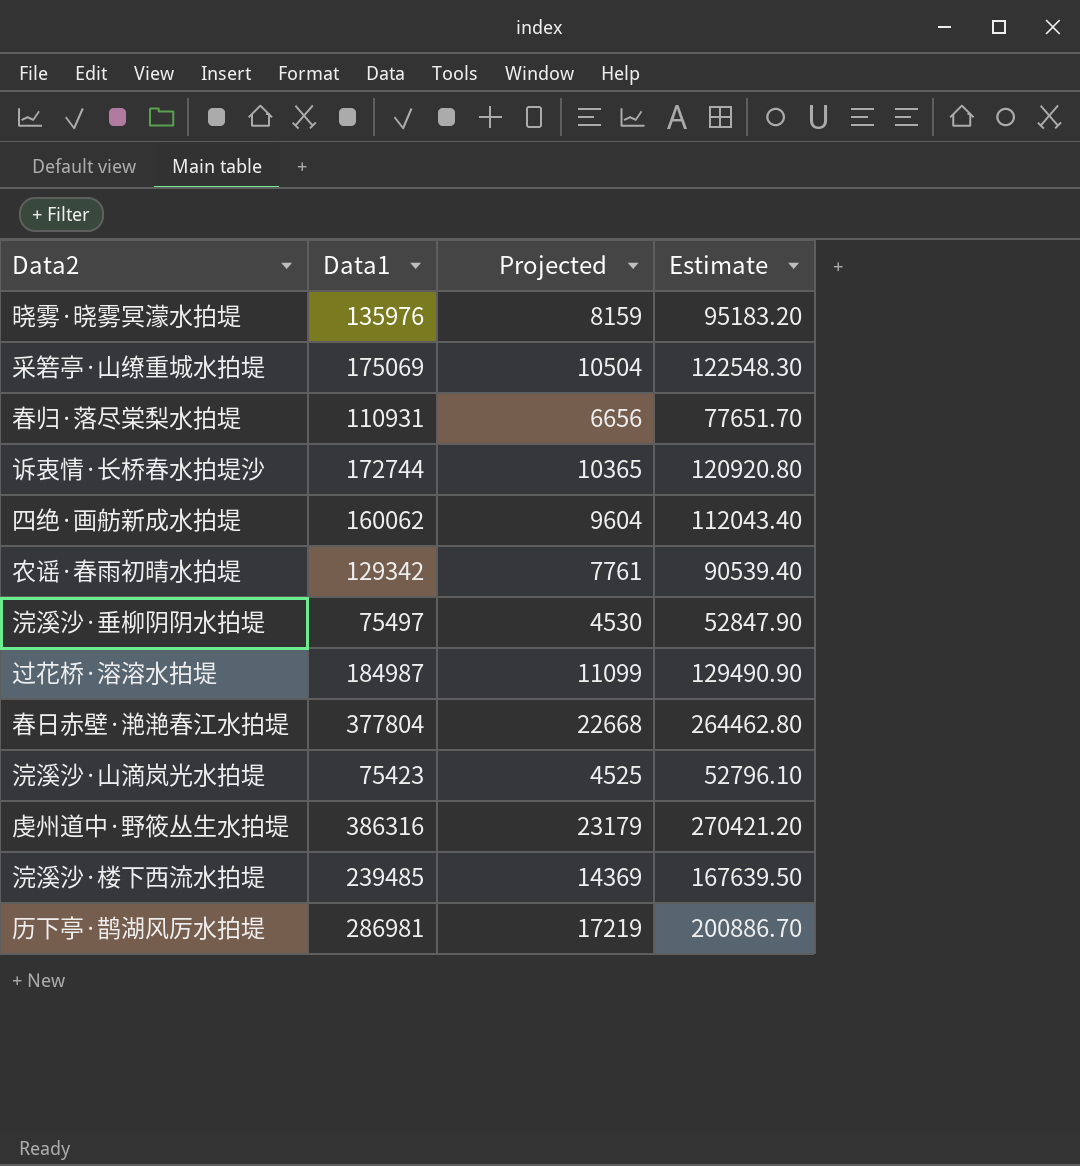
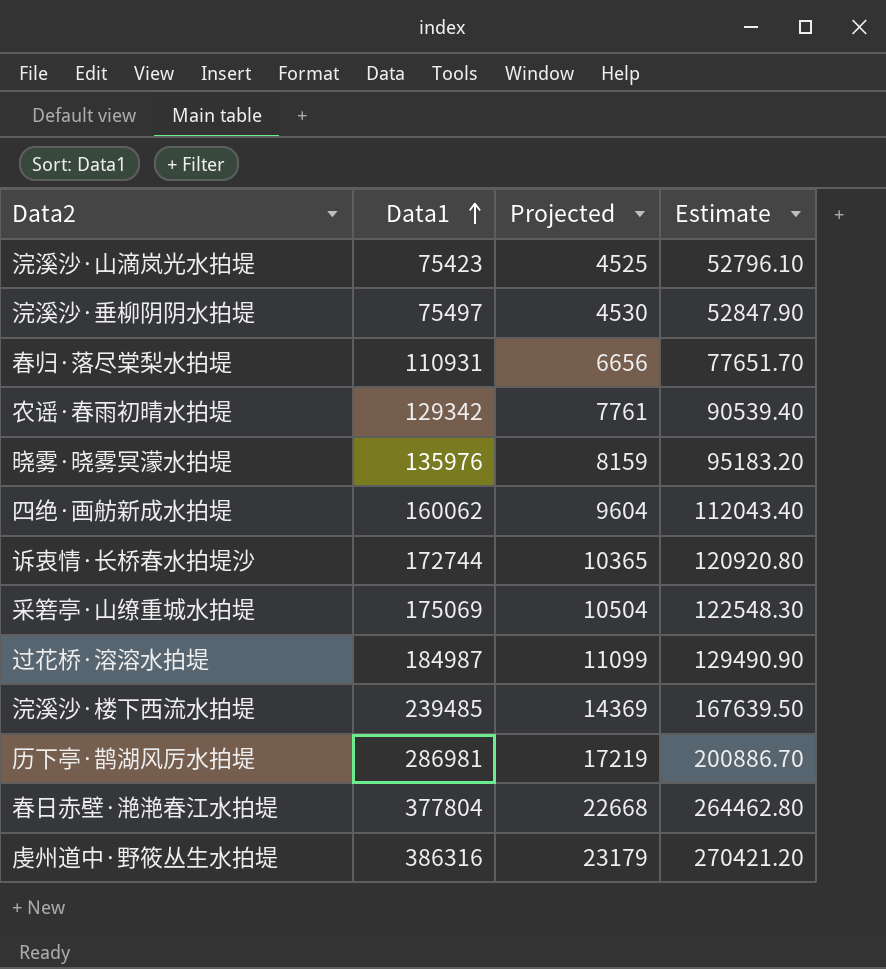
row order: none -> Data1 ascending

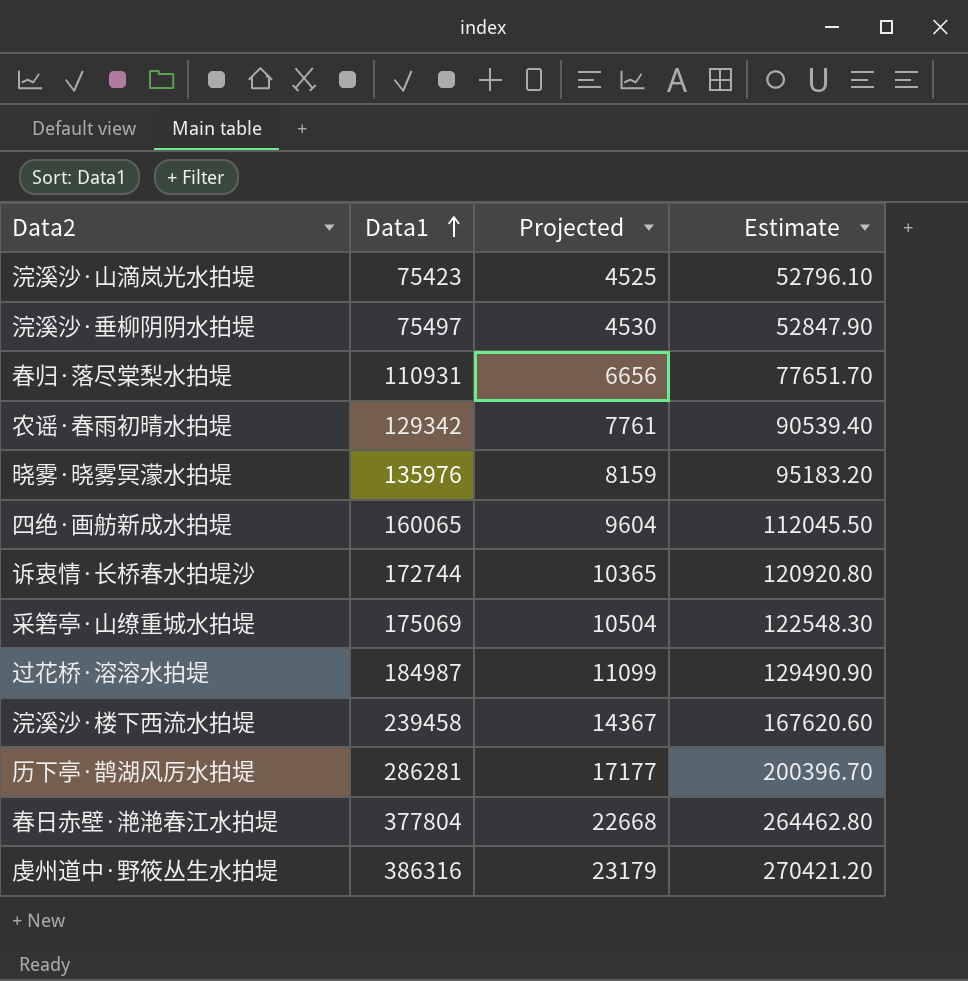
四绝·画舫新成水拍堤 | Data1: 160062 -> 160065
四绝·画舫新成水拍堤 | Estimate: 112043.40 -> 112045.50
浣溪沙·楼下西流水拍堤 | Data1: 239485 -> 239458
浣溪沙·楼下西流水拍堤 | Projected: 14369 -> 14367
浣溪沙·楼下西流水拍堤 | Estimate: 167639.50 -> 167620.60
历下亭·鹊湖风厉水拍堤 | Data1: 286981 -> 286281
历下亭·鹊湖风厉水拍堤 | Projected: 17219 -> 17177
历下亭·鹊湖风厉水拍堤 | Estimate: 200886.70 -> 200396.70

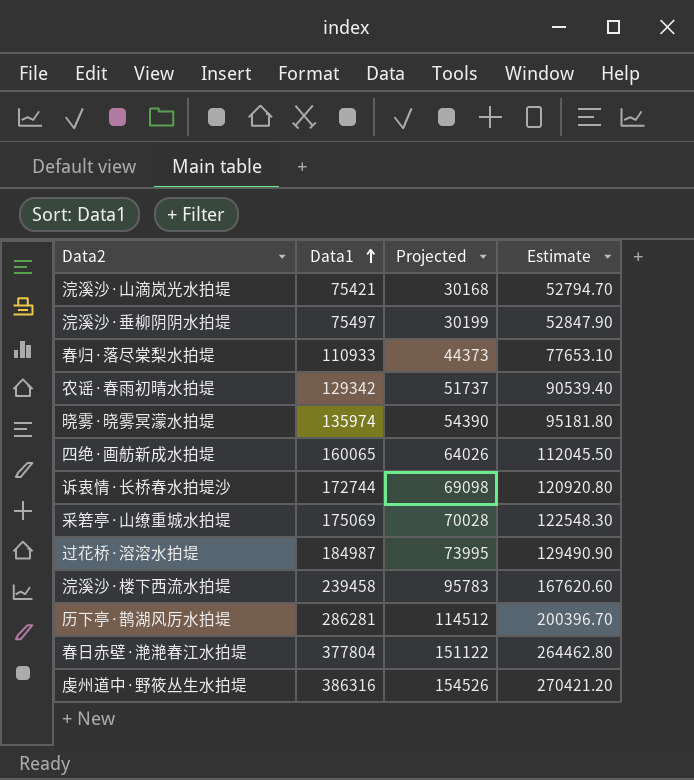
column Projected | formula: [Data1] * 0.06 -> [Data1] * 0.4
浣溪沙·山滴岚光水拍堤 | Data1: 75423 -> 75421
浣溪沙·山滴岚光水拍堤 | Estimate: 52796.10 -> 52794.70
春归·落尽棠梨水拍堤 | Data1: 110931 -> 110933
春归·落尽棠梨水拍堤 | Estimate: 77651.70 -> 77653.10
晓雾·晓雾冥濛水拍堤 | Data1: 135976 -> 135974
晓雾·晓雾冥濛水拍堤 | Estimate: 95183.20 -> 95181.80

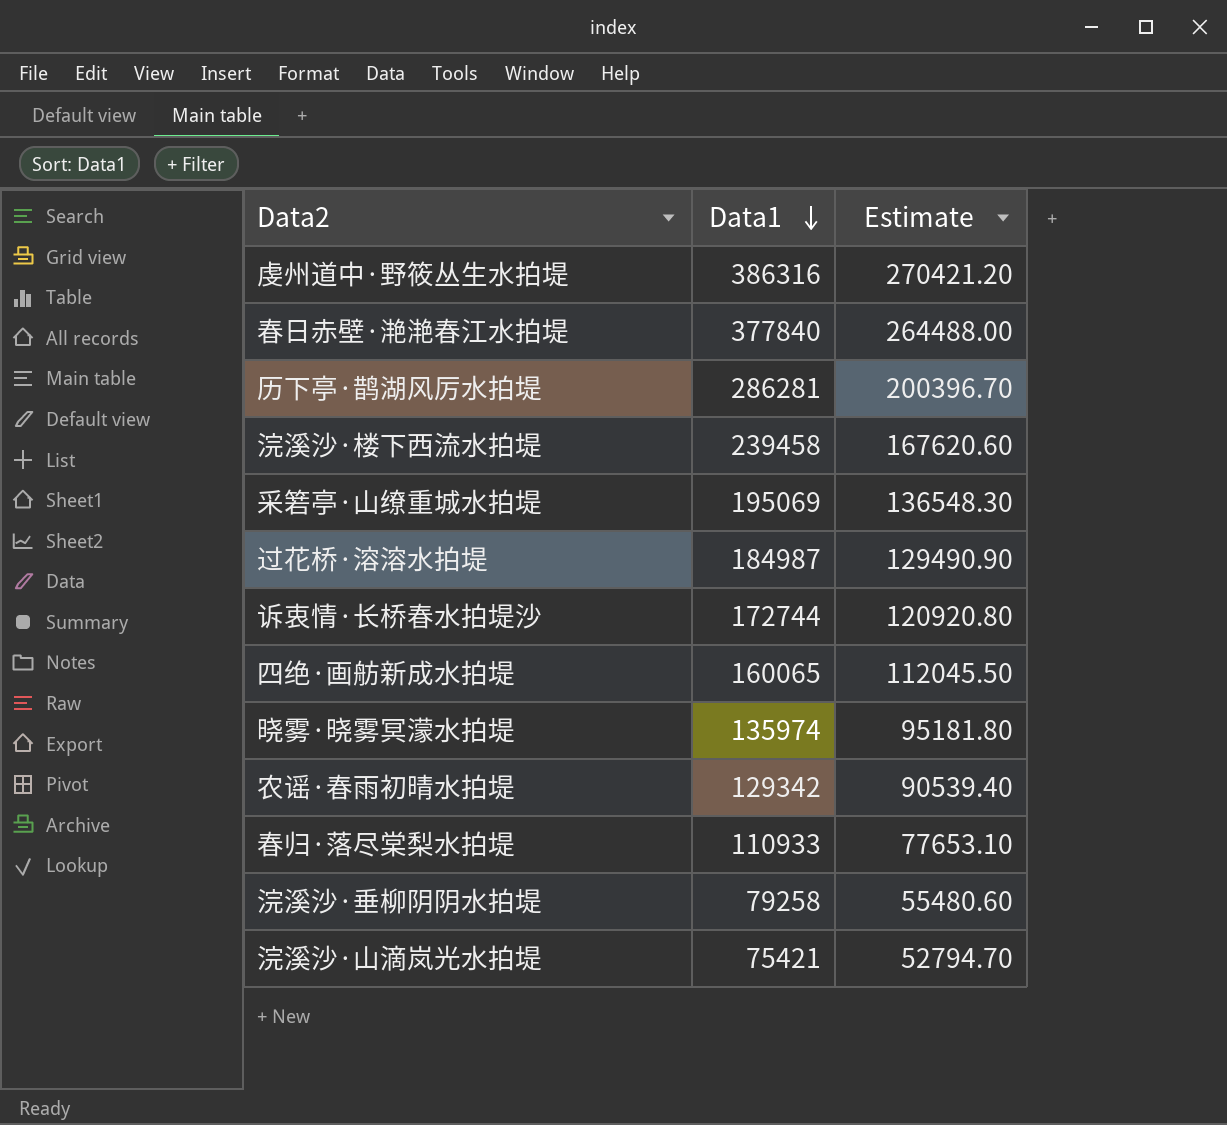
row order: Data1 ascending -> Data1 descending
column Projected | formula: [Data1] * 0.4 -> none
春日赤壁·滟滟春江水拍堤 | Data1: 377804 -> 377840
春日赤壁·滟滟春江水拍堤 | Estimate: 264462.80 -> 264488.00
采箬亭·山缭重城水拍堤 | Data1: 175069 -> 195069
采箬亭·山缭重城水拍堤 | Estimate: 122548.30 -> 136548.30
浣溪沙·垂柳阴阴水拍堤 | Data1: 75497 -> 79258
浣溪沙·垂柳阴阴水拍堤 | Estimate: 52847.90 -> 55480.60

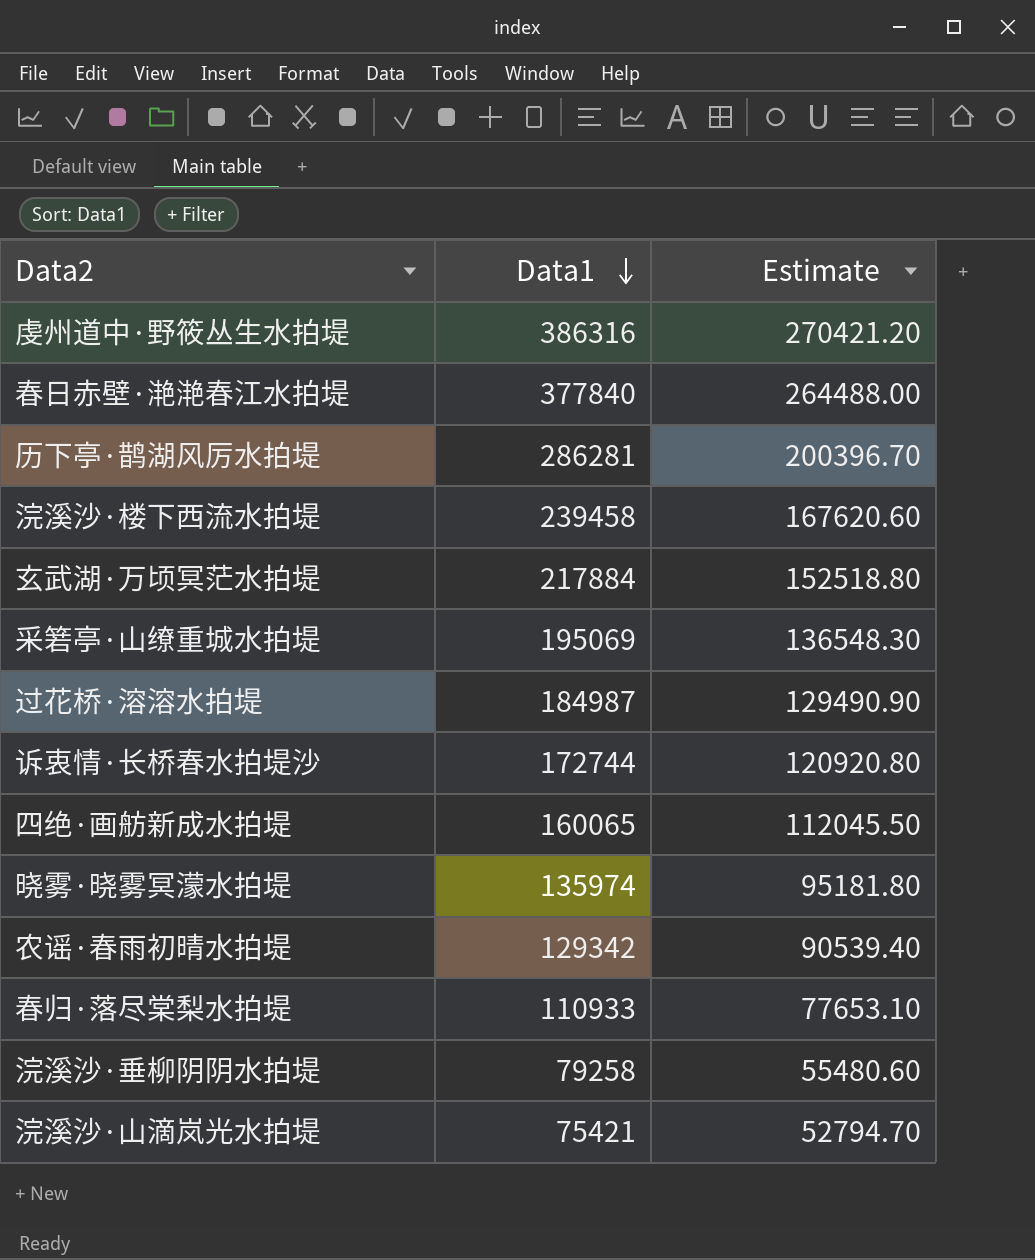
row 玄武湖·万顷冥茫水拍堤: none -> 217884 | 152518.80

